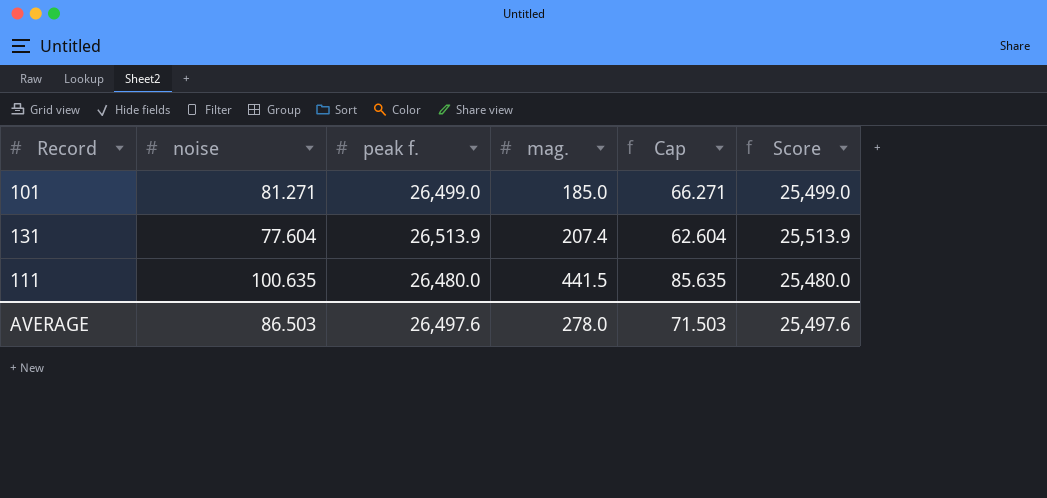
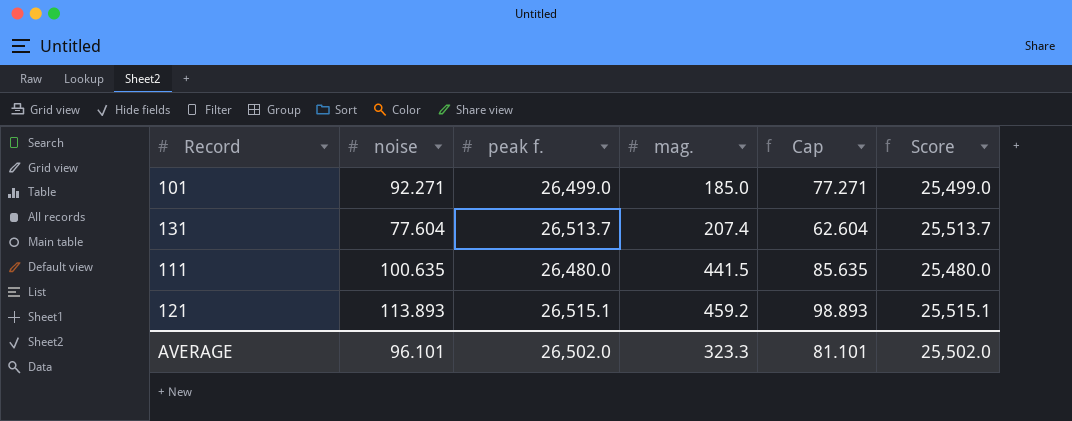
101 | noise: 81.271 -> 92.271
101 | Cap: 66.271 -> 77.271
131 | peak f.: 26,513.9 -> 26,513.7
131 | Score: 25,513.9 -> 25,513.7
row 121: none -> 113.893 | 26,515.1 | 459.2 | 98.893 | 25,515.1
AVERAGE | noise: 86.503 -> 96.101
AVERAGE | peak f.: 26,497.6 -> 26,502.0
AVERAGE | mag.: 278.0 -> 323.3
AVERAGE | Cap: 71.503 -> 81.101
AVERAGE | Score: 25,497.6 -> 25,502.0

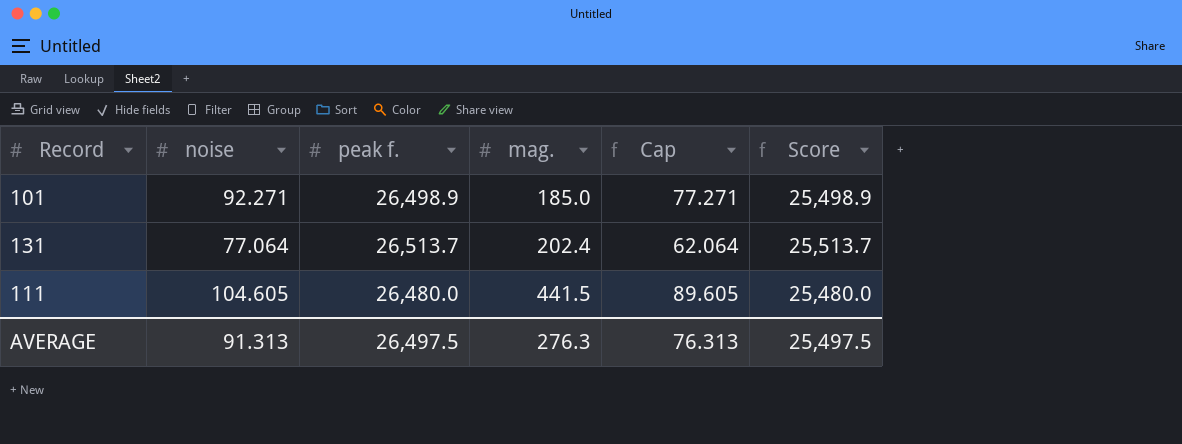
row 121: 113.893 | 26,515.1 | 459.2 | 98.893 | 25,515.1 -> none
101 | peak f.: 26,499.0 -> 26,498.9
101 | Score: 25,499.0 -> 25,498.9
131 | noise: 77.604 -> 77.064
131 | mag.: 207.4 -> 202.4
131 | Cap: 62.604 -> 62.064
111 | noise: 100.635 -> 104.605
111 | Cap: 85.635 -> 89.605
AVERAGE | noise: 96.101 -> 91.313
AVERAGE | peak f.: 26,502.0 -> 26,497.5
AVERAGE | mag.: 323.3 -> 276.3
AVERAGE | Cap: 81.101 -> 76.313
AVERAGE | Score: 25,502.0 -> 25,497.5

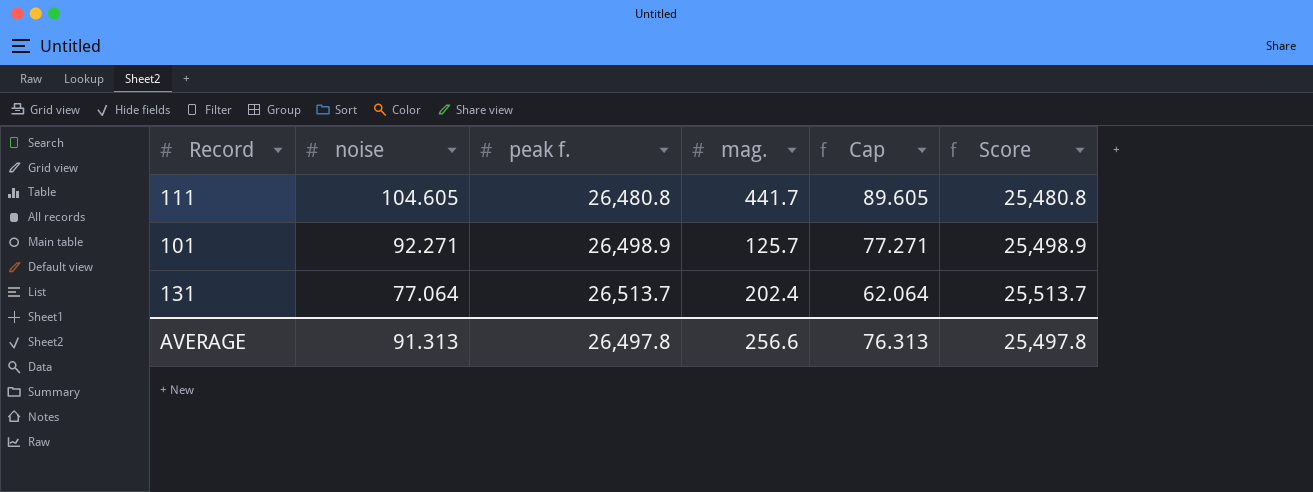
row order: mag. ascending -> noise descending
111 | peak f.: 26,480.0 -> 26,480.8
111 | mag.: 441.5 -> 441.7
111 | Score: 25,480.0 -> 25,480.8
101 | mag.: 185.0 -> 125.7
AVERAGE | peak f.: 26,497.5 -> 26,497.8
AVERAGE | mag.: 276.3 -> 256.6
AVERAGE | Score: 25,497.5 -> 25,497.8

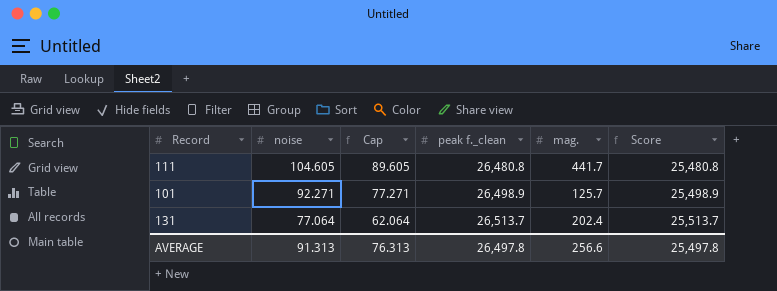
column Cap | position: 5 -> 3
column name: peak f. -> peak f._clean

